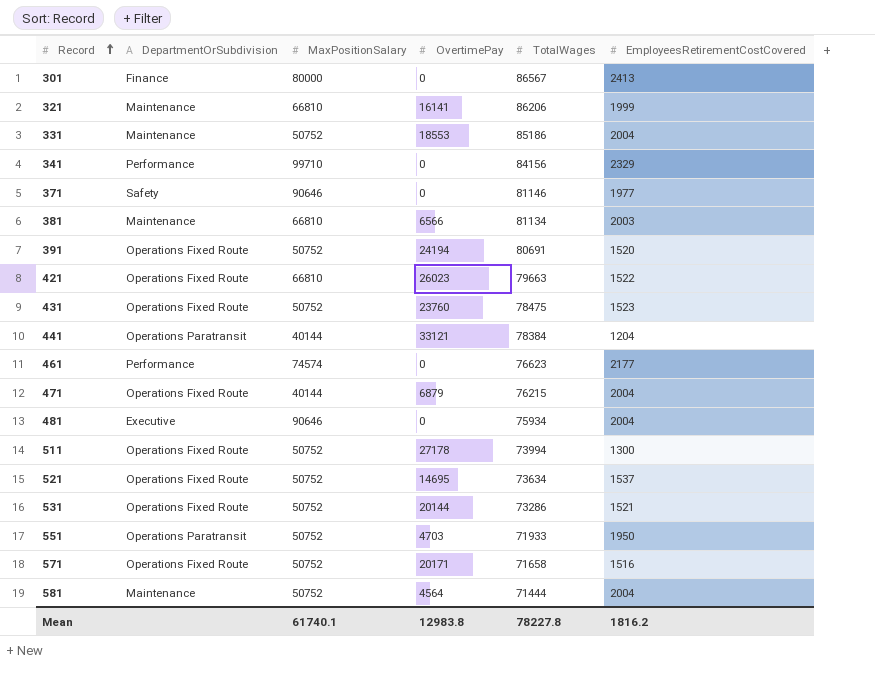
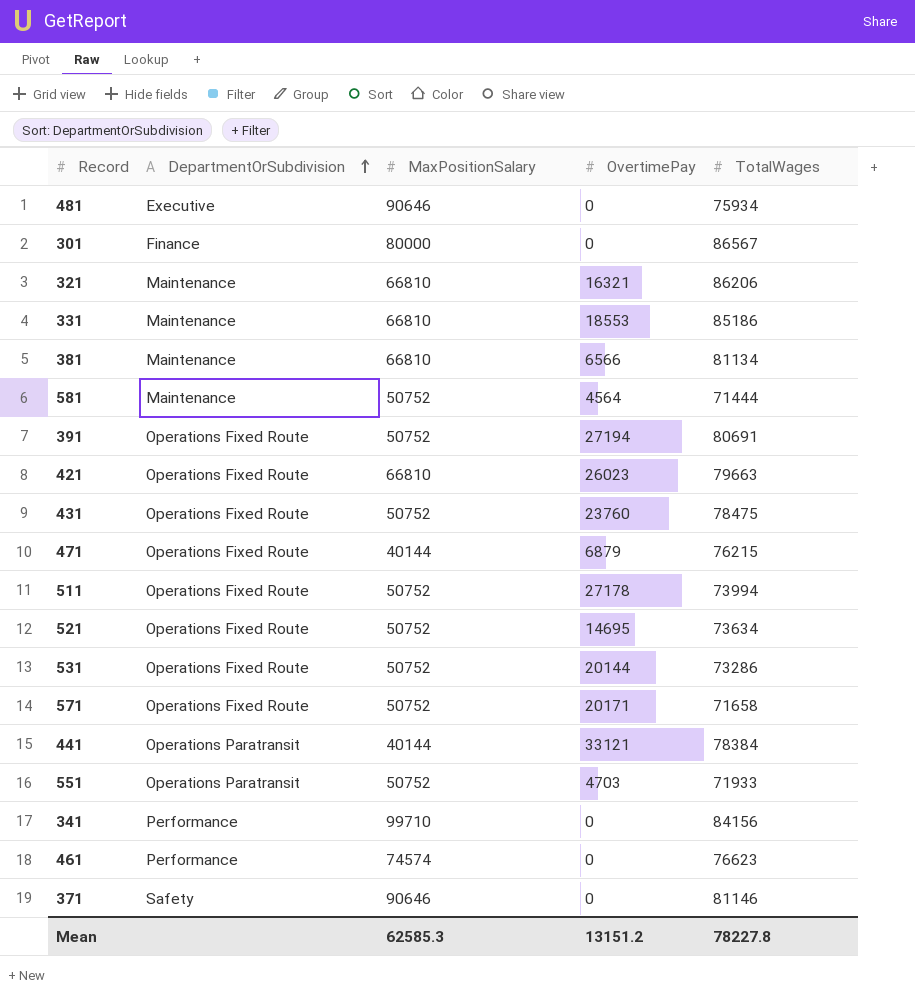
row order: Record ascending -> DepartmentOrSubdivision ascending
column EmployeesRetirementCostCovered | position: 6 -> none
321 | OvertimePay: 16141 -> 16321
331 | MaxPositionSalary: 50752 -> 66810
391 | OvertimePay: 24194 -> 27194
Mean | MaxPositionSalary: 61740.1 -> 62585.3
Mean | OvertimePay: 12983.8 -> 13151.2

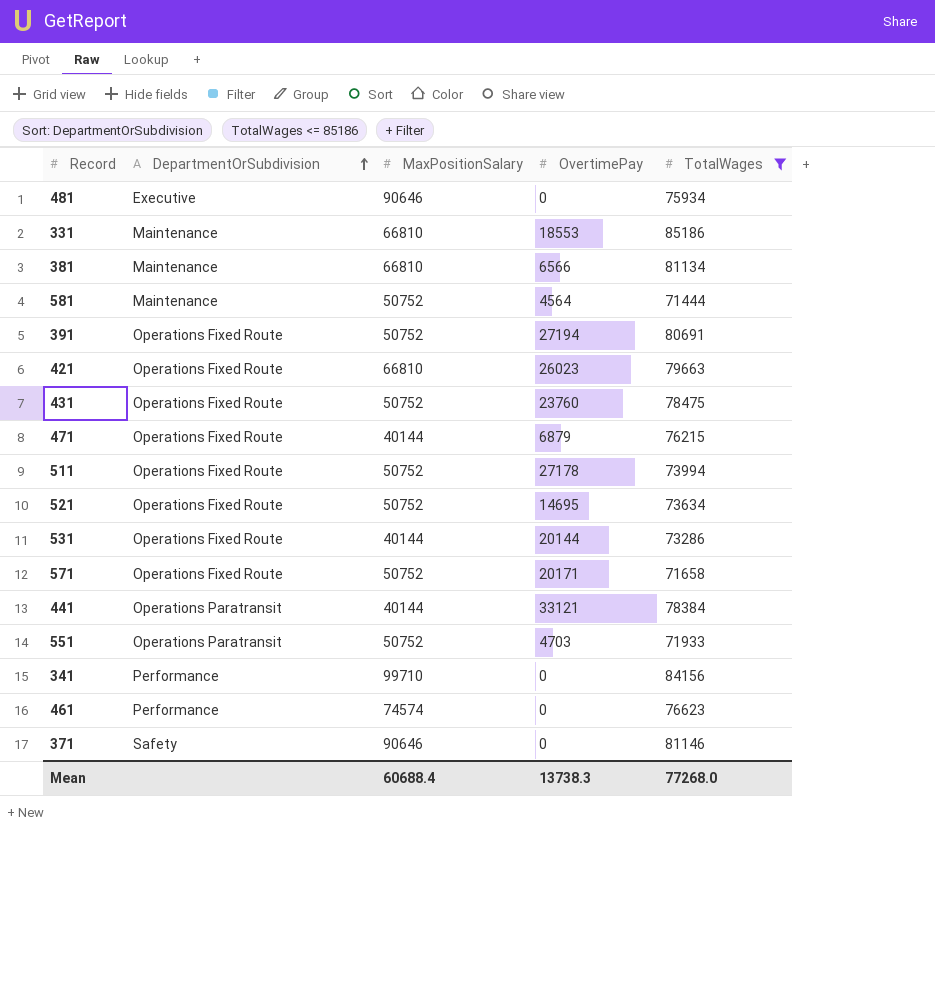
filter: none -> TotalWages <= 85186
531 | MaxPositionSalary: 50752 -> 40144
Mean | MaxPositionSalary: 62585.3 -> 60688.4
Mean | OvertimePay: 13151.2 -> 13738.3
Mean | TotalWages: 78227.8 -> 77268.0

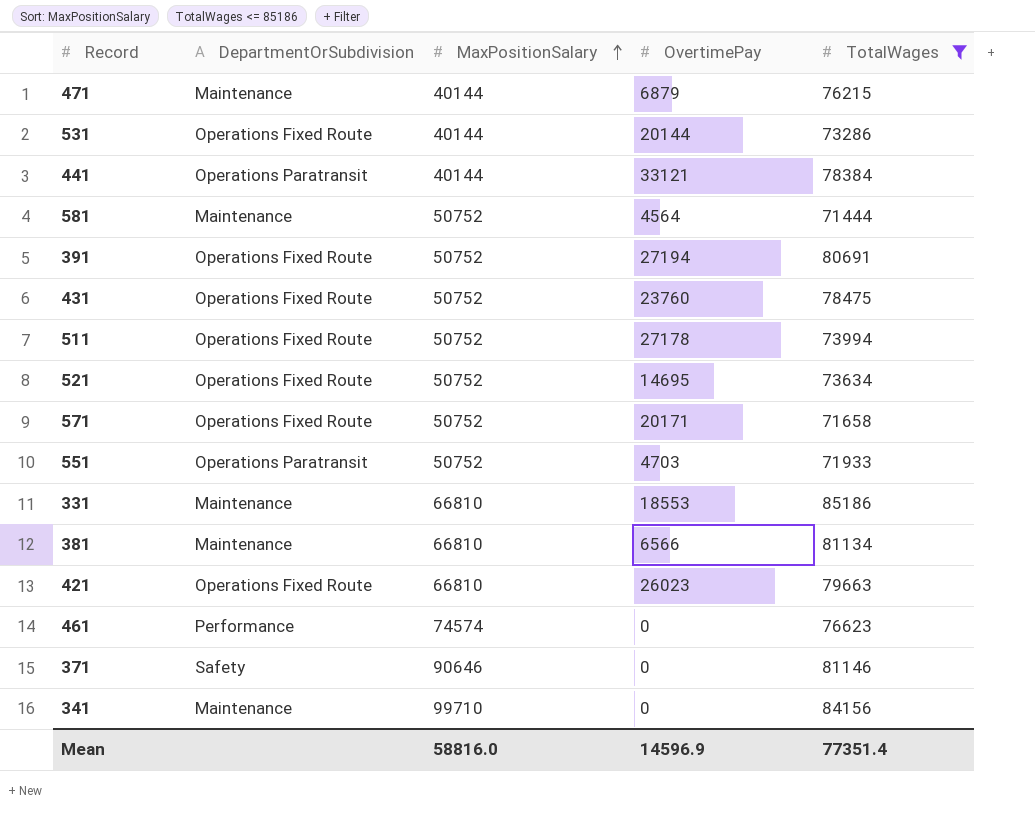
row order: DepartmentOrSubdivision ascending -> MaxPositionSalary ascending
row 481: Executive | 90646 | 0 | 75934 -> none
471 | DepartmentOrSubdivision: Operations Fixed Route -> Maintenance
341 | DepartmentOrSubdivision: Performance -> Maintenance
Mean | MaxPositionSalary: 60688.4 -> 58816.0
Mean | OvertimePay: 13738.3 -> 14596.9
Mean | TotalWages: 77268.0 -> 77351.4

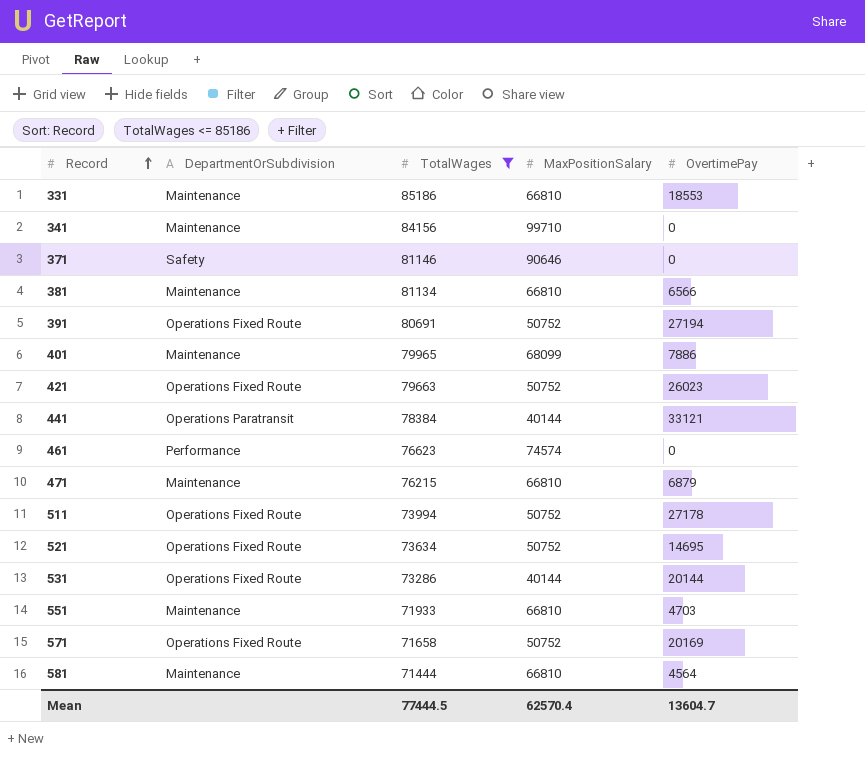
row order: MaxPositionSalary ascending -> Record ascending
column TotalWages | position: 5 -> 3
row 431: Operations Fixed Route | 50752 | 23760 | 78475 -> none
row 401: none -> Maintenance | 79965 | 68099 | 7886
421 | MaxPositionSalary: 66810 -> 50752
471 | MaxPositionSalary: 40144 -> 66810
551 | DepartmentOrSubdivision: Operations Paratransit -> Maintenance
551 | MaxPositionSalary: 50752 -> 66810
571 | OvertimePay: 20171 -> 20169
581 | MaxPositionSalary: 50752 -> 66810
Mean | TotalWages: 77351.4 -> 77444.5
Mean | MaxPositionSalary: 58816.0 -> 62570.4
Mean | OvertimePay: 14596.9 -> 13604.7

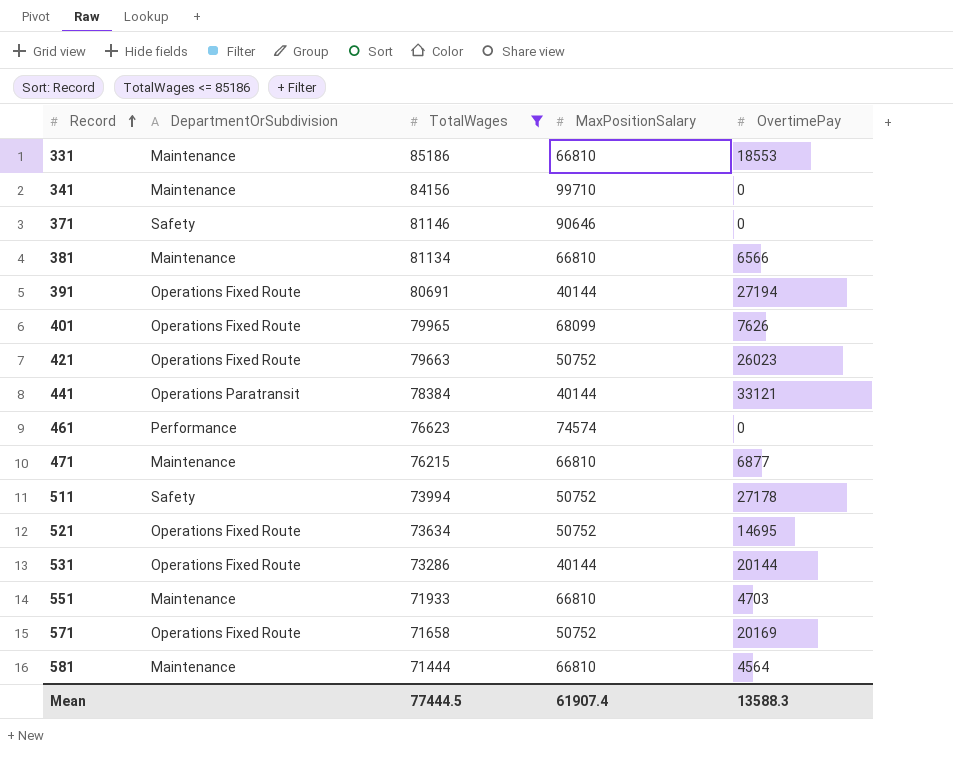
391 | MaxPositionSalary: 50752 -> 40144
401 | DepartmentOrSubdivision: Maintenance -> Operations Fixed Route
401 | OvertimePay: 7886 -> 7626
471 | OvertimePay: 6879 -> 6877
511 | DepartmentOrSubdivision: Operations Fixed Route -> Safety
Mean | MaxPositionSalary: 62570.4 -> 61907.4
Mean | OvertimePay: 13604.7 -> 13588.3

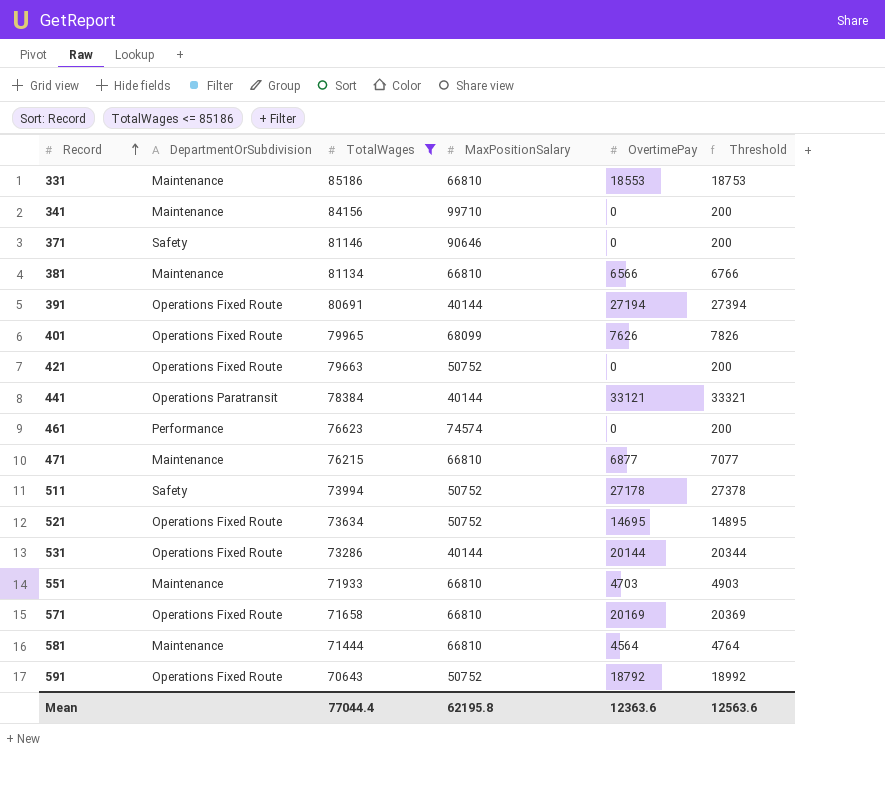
column Threshold | formula: none -> [OvertimePay] + 200
421 | OvertimePay: 26023 -> 0
571 | MaxPositionSalary: 50752 -> 66810
row 591: none -> Operations Fixed Route | 70643 | 50752 | 18792 | 18992
Mean | TotalWages: 77444.5 -> 77044.4
Mean | MaxPositionSalary: 61907.4 -> 62195.8
Mean | OvertimePay: 13588.3 -> 12363.6

